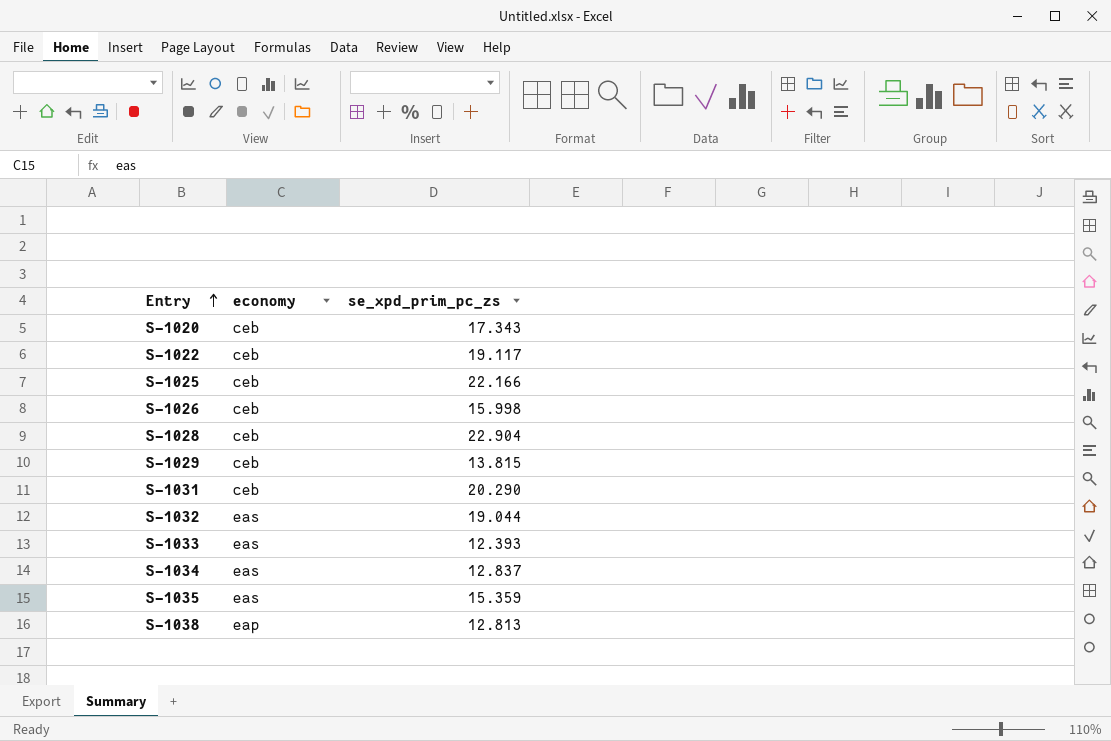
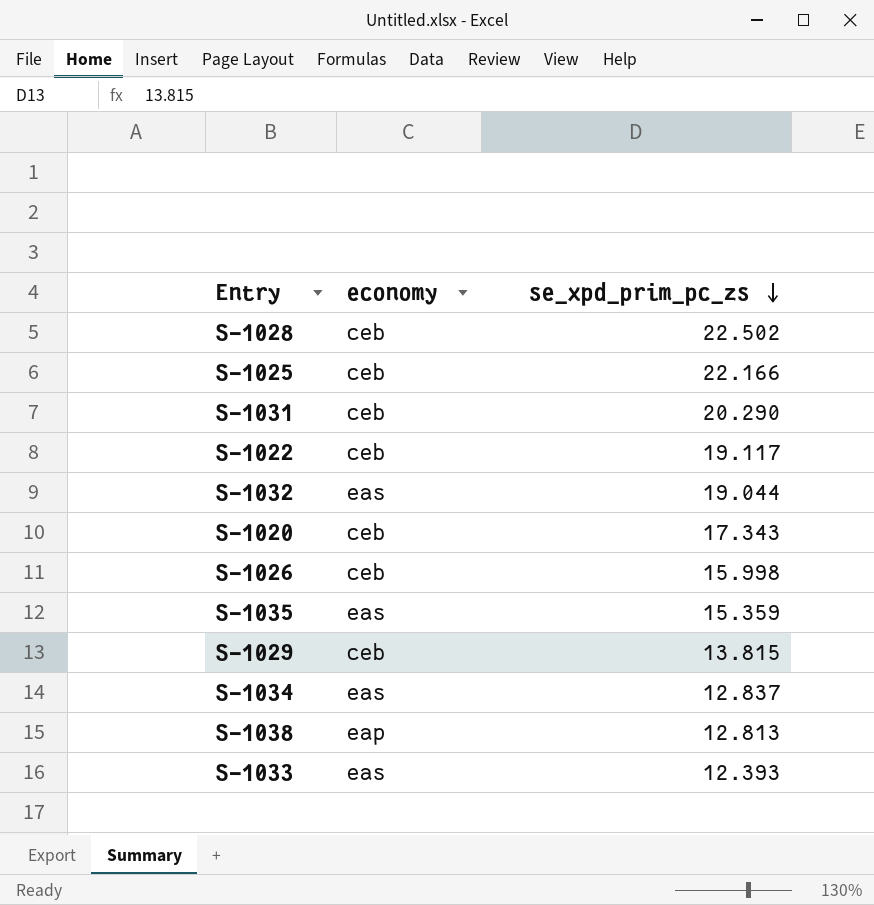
row order: Entry ascending -> se_xpd_prim_pc_zs descending
S-1028 | se_xpd_prim_pc_zs: 22.904 -> 22.502

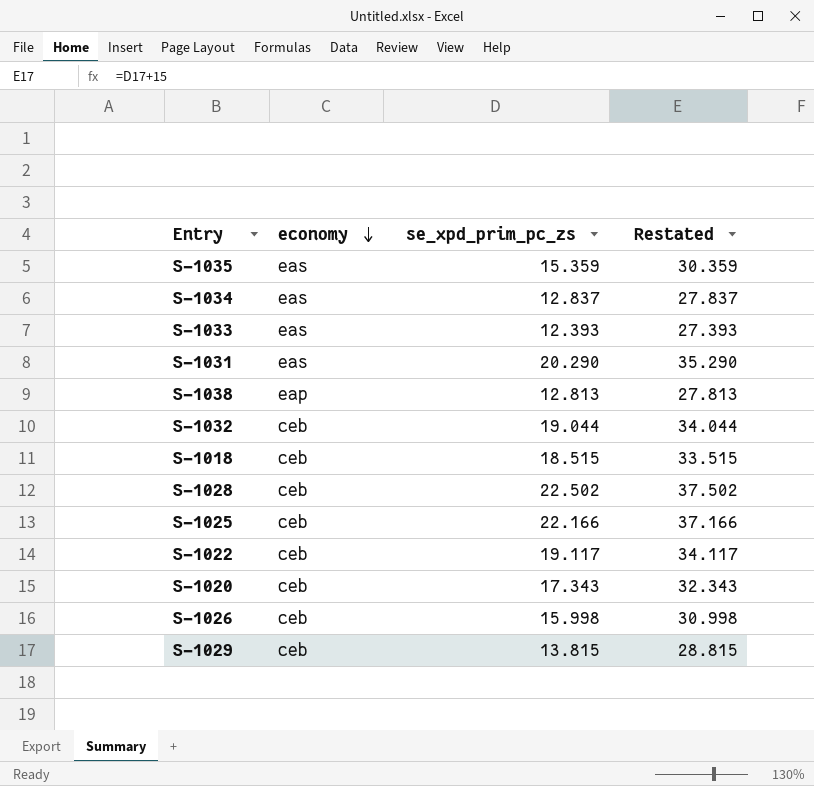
row order: se_xpd_prim_pc_zs descending -> economy descending
column Restated | formula: none -> [se_xpd_prim_pc_zs] + 15
S-1031 | economy: ceb -> eas
S-1032 | economy: eas -> ceb
row S-1018: none -> ceb | 18.515 | 33.515

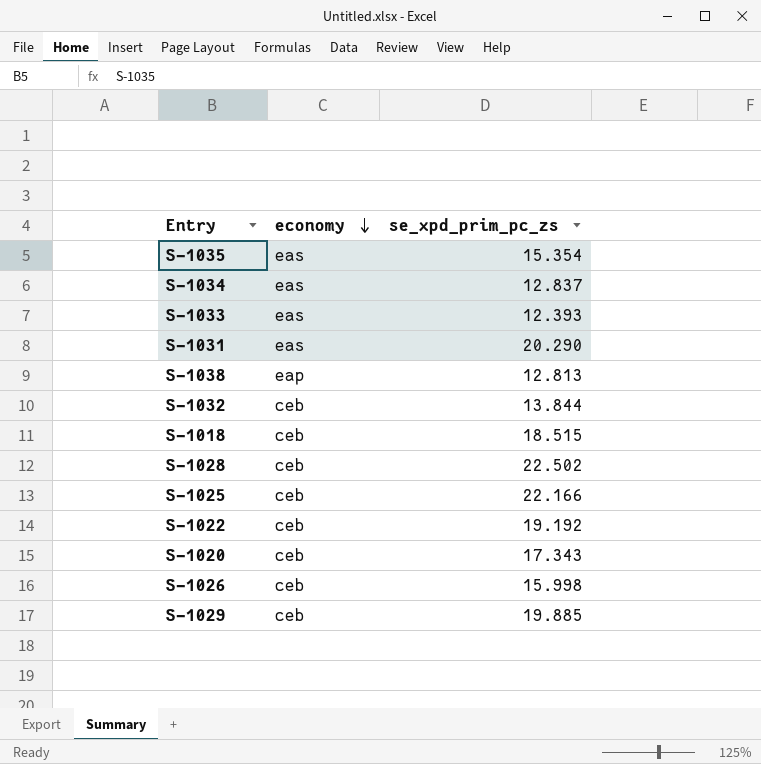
column Restated | formula: [se_xpd_prim_pc_zs] + 15 -> none
S-1035 | se_xpd_prim_pc_zs: 15.359 -> 15.354
S-1032 | se_xpd_prim_pc_zs: 19.044 -> 13.844
S-1022 | se_xpd_prim_pc_zs: 19.117 -> 19.192
S-1029 | se_xpd_prim_pc_zs: 13.815 -> 19.885

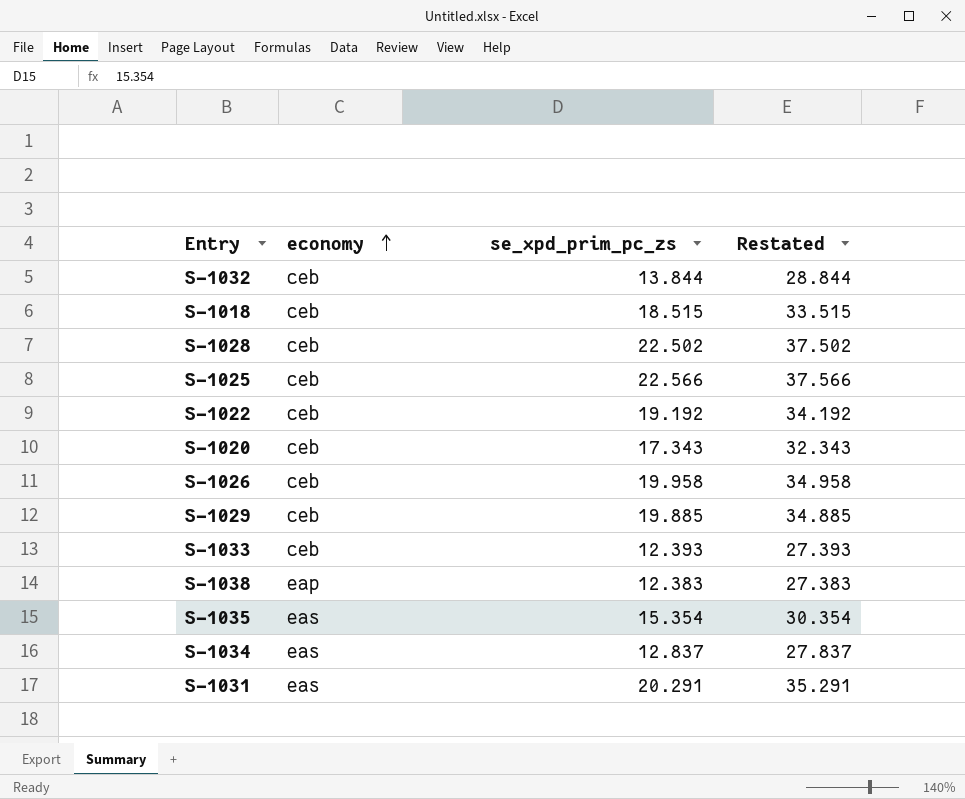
row order: economy descending -> economy ascending
column Restated | formula: none -> [se_xpd_prim_pc_zs] + 15
S-1025 | se_xpd_prim_pc_zs: 22.166 -> 22.566
S-1026 | se_xpd_prim_pc_zs: 15.998 -> 19.958
S-1033 | economy: eas -> ceb
S-1038 | se_xpd_prim_pc_zs: 12.813 -> 12.383
S-1031 | se_xpd_prim_pc_zs: 20.290 -> 20.291

